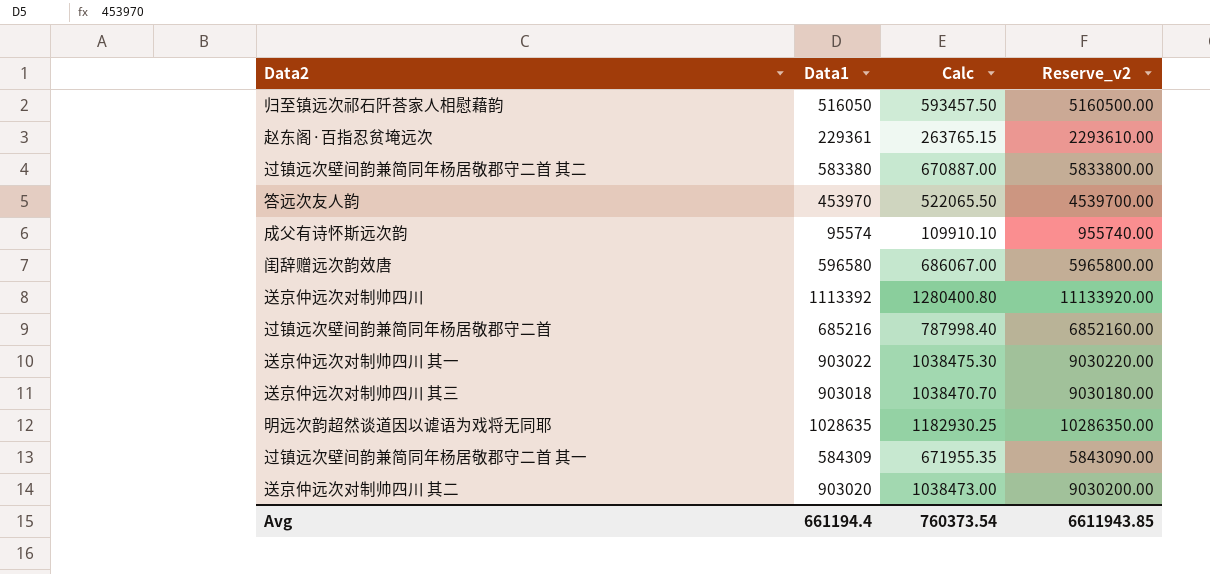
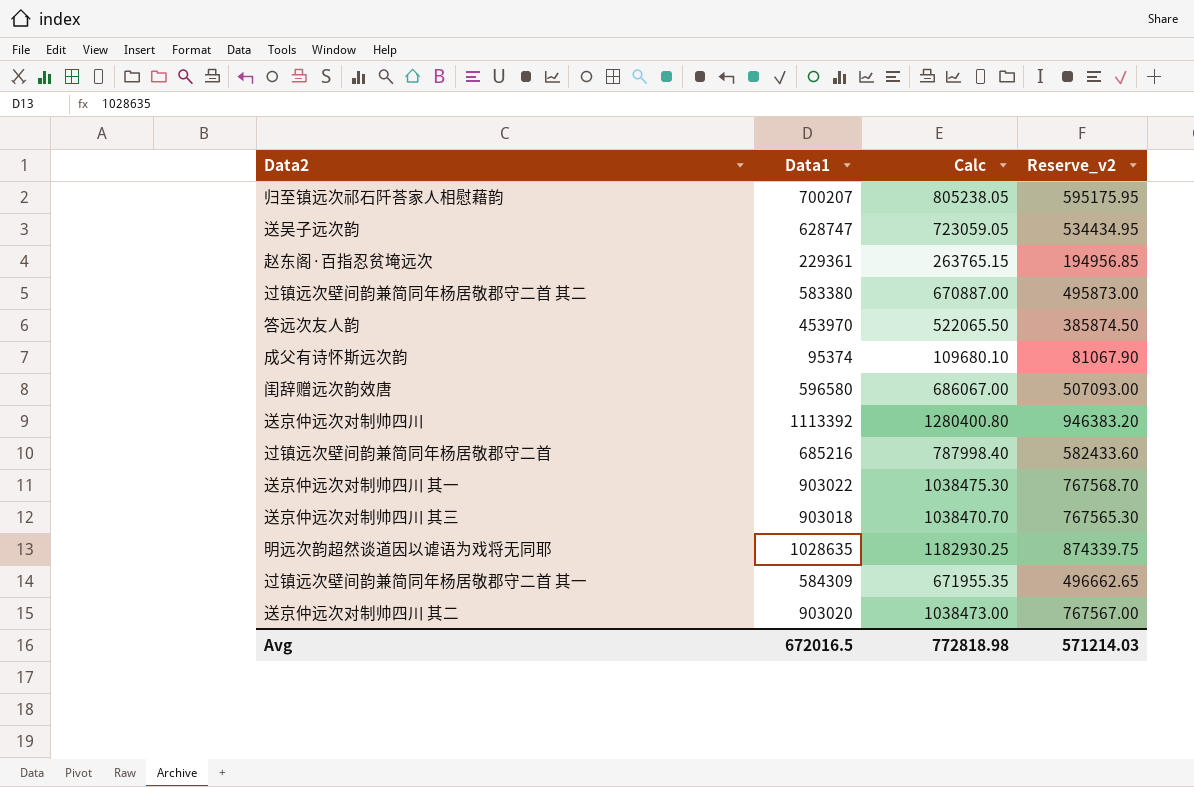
column Reserve_v2 | formula: [Data1] * 10 -> [Data1] * 0.85
归至镇远次祁石阡荅家人相慰藉韵 | Data1: 516050 -> 700207
归至镇远次祁石阡荅家人相慰藉韵 | Calc: 593457.50 -> 805238.05
row 送吴子远次韵: none -> 628747 | 723059.05 | 534434.95
成父有诗怀斯远次韵 | Data1: 95574 -> 95374
成父有诗怀斯远次韵 | Calc: 109910.10 -> 109680.10
Avg | Data1: 661194.4 -> 672016.5
Avg | Calc: 760373.54 -> 772818.98
Avg | Reserve_v2: 6611943.85 -> 571214.03

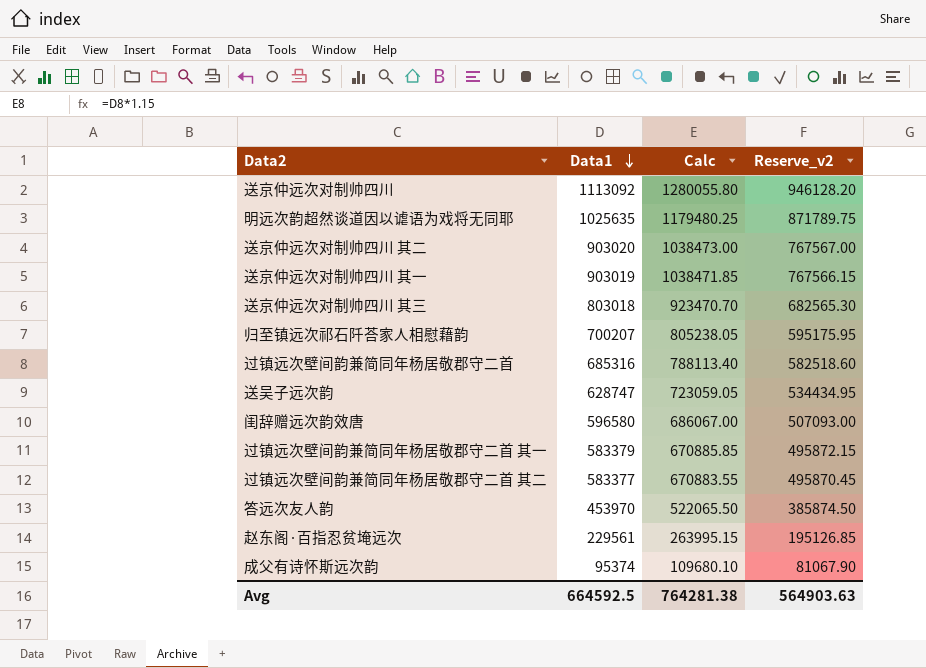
row order: none -> Data1 descending
送京仲远次对制帅四川 | Data1: 1113392 -> 1113092
送京仲远次对制帅四川 | Calc: 1280400.80 -> 1280055.80
送京仲远次对制帅四川 | Reserve_v2: 946383.20 -> 946128.20
明远次韵超然谈道因以谑语为戏将无同耶 | Data1: 1028635 -> 1025635
明远次韵超然谈道因以谑语为戏将无同耶 | Calc: 1182930.25 -> 1179480.25
明远次韵超然谈道因以谑语为戏将无同耶 | Reserve_v2: 874339.75 -> 871789.75
送京仲远次对制帅四川 其一 | Data1: 903022 -> 903019
送京仲远次对制帅四川 其一 | Calc: 1038475.30 -> 1038471.85
送京仲远次对制帅四川 其一 | Reserve_v2: 767568.70 -> 767566.15
送京仲远次对制帅四川 其三 | Data1: 903018 -> 803018
送京仲远次对制帅四川 其三 | Calc: 1038470.70 -> 923470.70
送京仲远次对制帅四川 其三 | Reserve_v2: 767565.30 -> 682565.30
过镇远次壁间韵兼简同年杨居敬郡守二首 | Data1: 685216 -> 685316
过镇远次壁间韵兼简同年杨居敬郡守二首 | Calc: 787998.40 -> 788113.40
过镇远次壁间韵兼简同年杨居敬郡守二首 | Reserve_v2: 582433.60 -> 582518.60
过镇远次壁间韵兼简同年杨居敬郡守二首 其一 | Data1: 584309 -> 583379
过镇远次壁间韵兼简同年杨居敬郡守二首 其一 | Calc: 671955.35 -> 670885.85
过镇远次壁间韵兼简同年杨居敬郡守二首 其一 | Reserve_v2: 496662.65 -> 495872.15
过镇远次壁间韵兼简同年杨居敬郡守二首 其二 | Data1: 583380 -> 583377
过镇远次壁间韵兼简同年杨居敬郡守二首 其二 | Calc: 670887.00 -> 670883.55
过镇远次壁间韵兼简同年杨居敬郡守二首 其二 | Reserve_v2: 495873.00 -> 495870.45
赵东阁·百指忍贫埯远次 | Data1: 229361 -> 229561
赵东阁·百指忍贫埯远次 | Calc: 263765.15 -> 263995.15
赵东阁·百指忍贫埯远次 | Reserve_v2: 194956.85 -> 195126.85
Avg | Data1: 672016.5 -> 664592.5
Avg | Calc: 772818.98 -> 764281.38
Avg | Reserve_v2: 571214.03 -> 564903.63

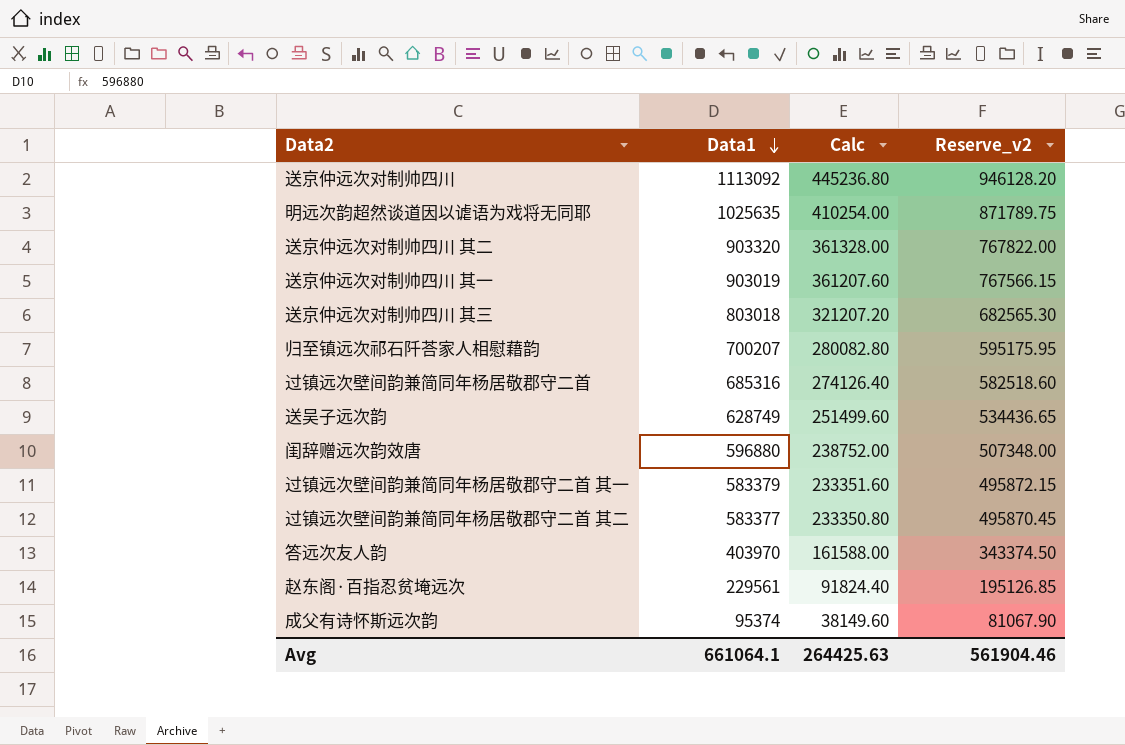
column Calc | formula: [Data1] * 1.15 -> [Data1] * 0.4
送京仲远次对制帅四川 其二 | Data1: 903020 -> 903320
送京仲远次对制帅四川 其二 | Reserve_v2: 767567.00 -> 767822.00
送吴子远次韵 | Data1: 628747 -> 628749
送吴子远次韵 | Reserve_v2: 534434.95 -> 534436.65
闺辞赠远次韵效唐 | Data1: 596580 -> 596880
闺辞赠远次韵效唐 | Reserve_v2: 507093.00 -> 507348.00
答远次友人韵 | Data1: 453970 -> 403970
答远次友人韵 | Reserve_v2: 385874.50 -> 343374.50
Avg | Data1: 664592.5 -> 661064.1
Avg | Calc: 764281.38 -> 264425.63
Avg | Reserve_v2: 564903.63 -> 561904.46

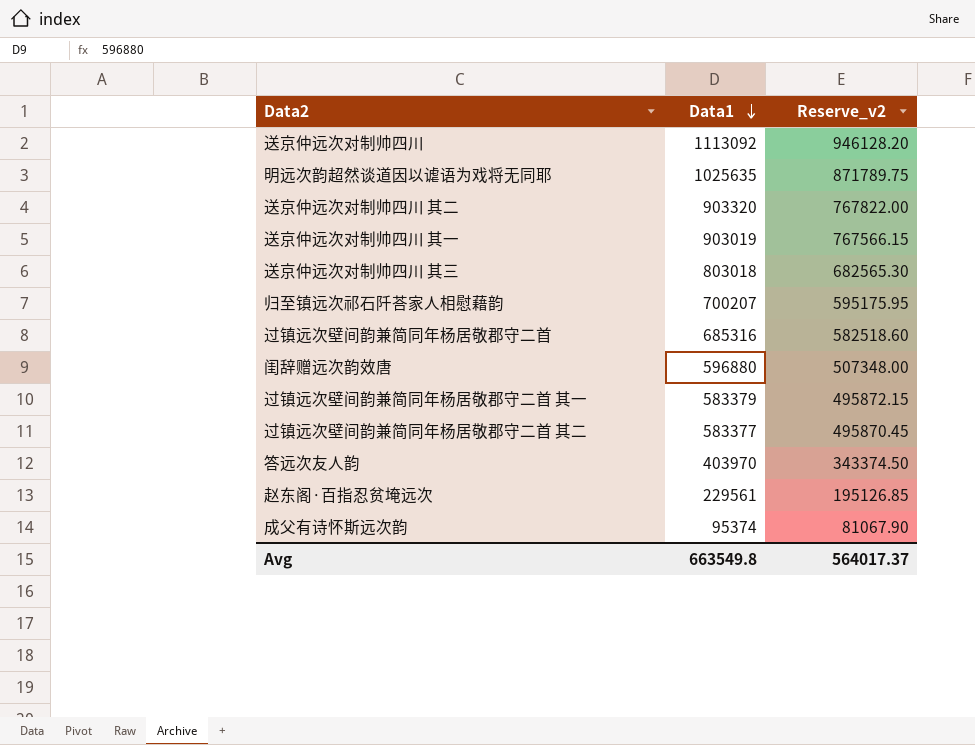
column Calc | formula: [Data1] * 0.4 -> none
row 送吴子远次韵: 628749 | 251499.60 | 534436.65 -> none
Avg | Data1: 661064.1 -> 663549.8
Avg | Reserve_v2: 561904.46 -> 564017.37

